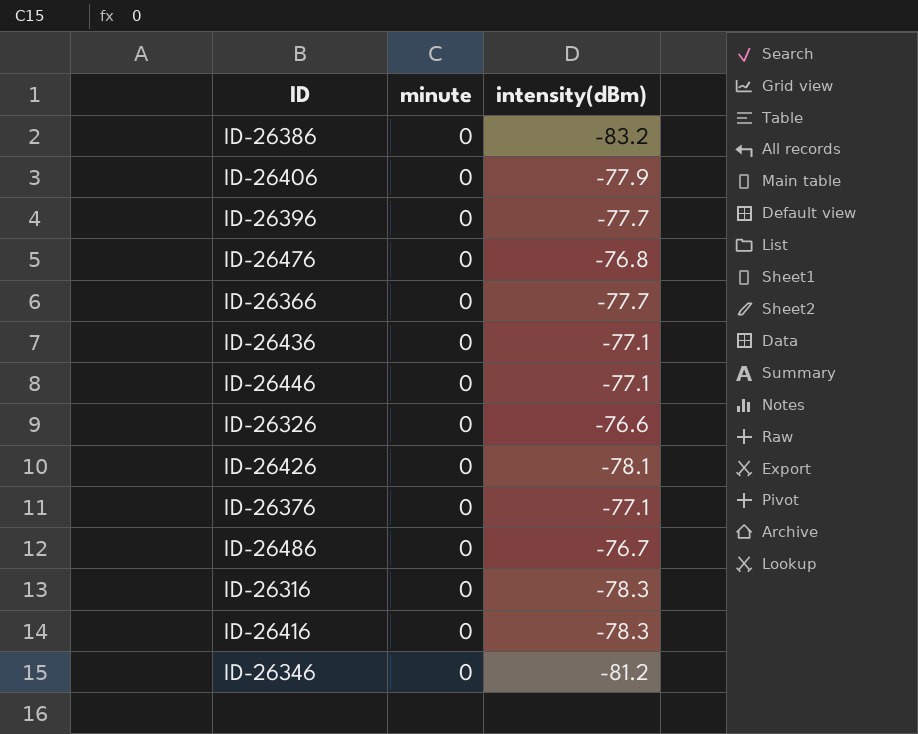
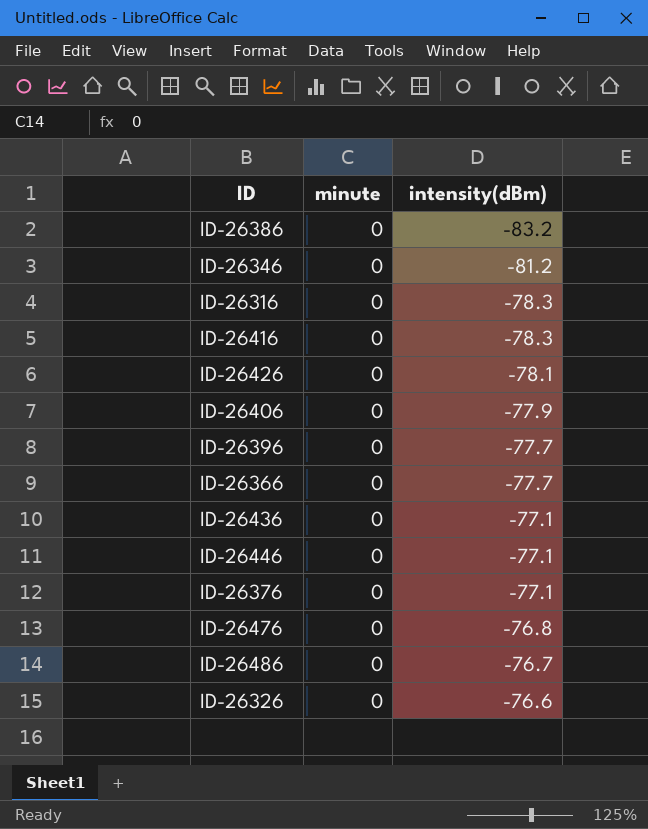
row order: none -> intensity(dBm) ascending

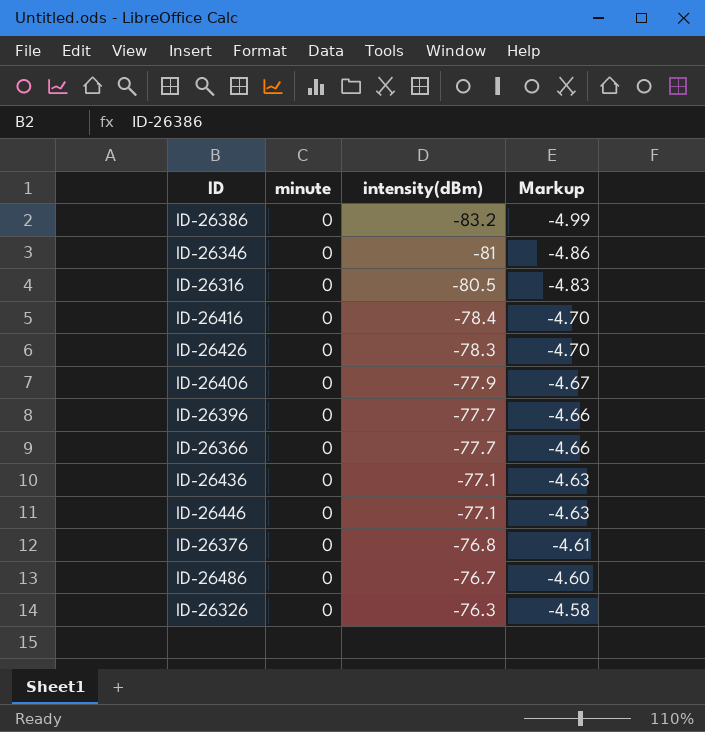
column Markup | formula: none -> [intensity(dBm)] * 0.06
row ID-26476: 0 | -76.8 -> none
ID-26346 | intensity(dBm): -81.2 -> -81
ID-26316 | intensity(dBm): -78.3 -> -80.5
ID-26416 | intensity(dBm): -78.3 -> -78.4
ID-26426 | intensity(dBm): -78.1 -> -78.3
ID-26376 | intensity(dBm): -77.1 -> -76.8
ID-26326 | intensity(dBm): -76.6 -> -76.3

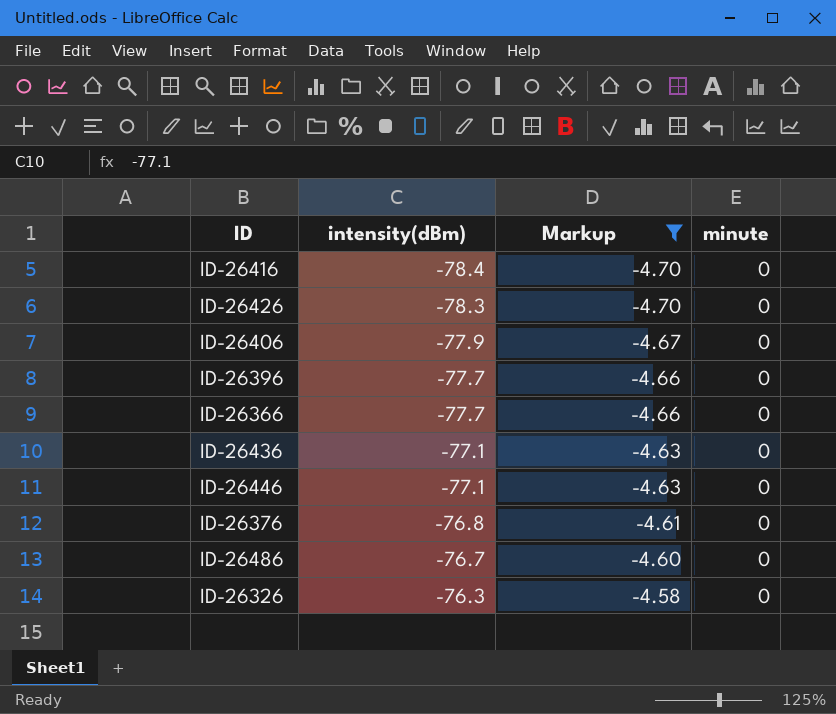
filter: none -> Markup >= -4.70
column minute | position: 2 -> 4

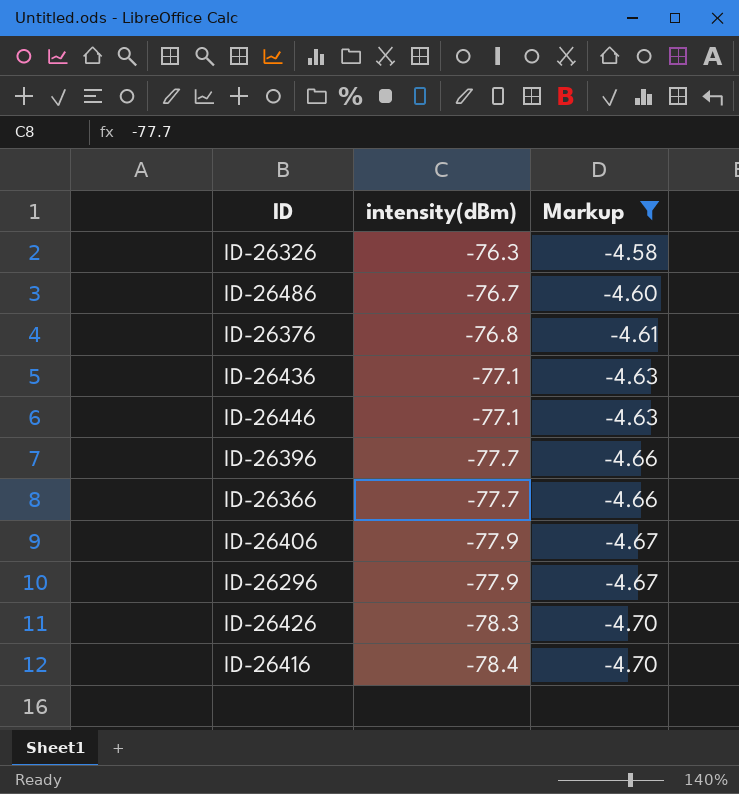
row order: intensity(dBm) ascending -> intensity(dBm) descending
column minute | position: 4 -> none
row ID-26296: none -> -77.9 | -4.67

